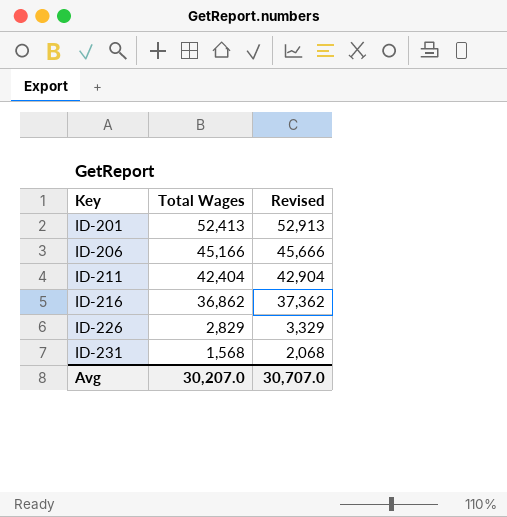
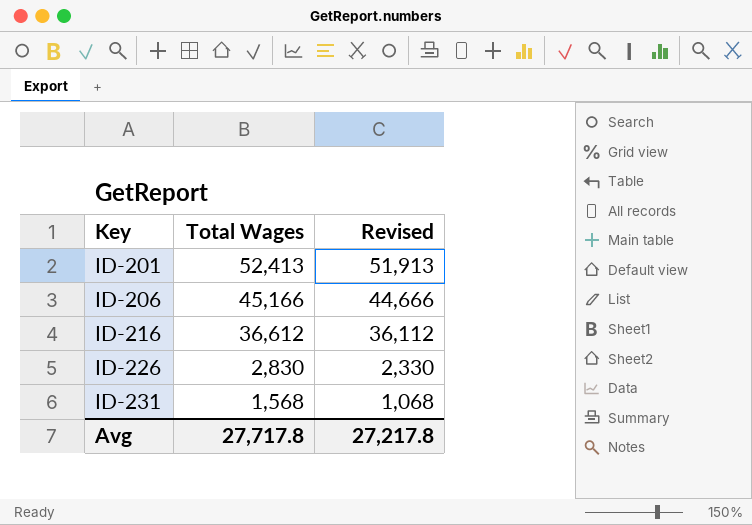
column Revised | formula: [Total Wages] + 500 -> [Total Wages] - 500
row ID-211: 42,404 | 42,904 -> none
ID-216 | Total Wages: 36,862 -> 36,612
ID-226 | Total Wages: 2,829 -> 2,830
Avg | Total Wages: 30,207.0 -> 27,717.8
Avg | Revised: 30,707.0 -> 27,217.8

